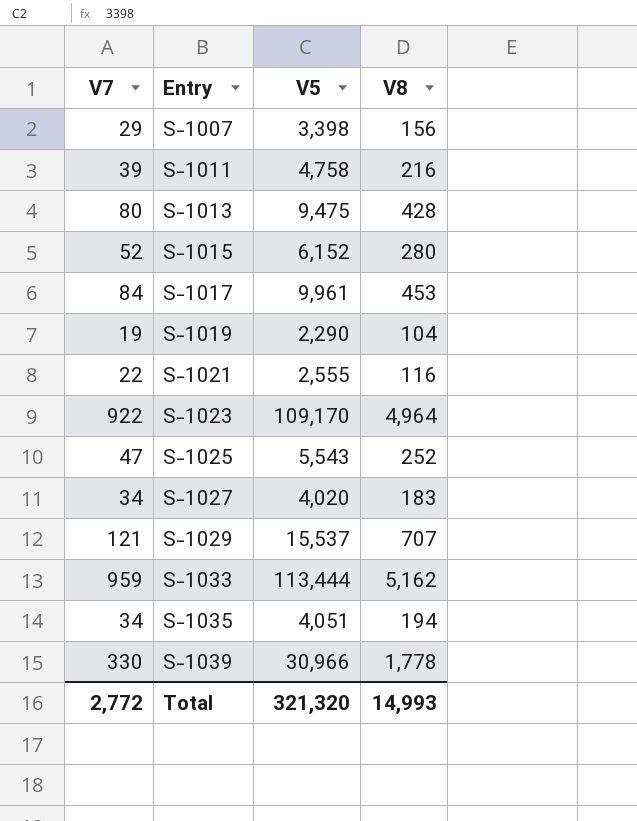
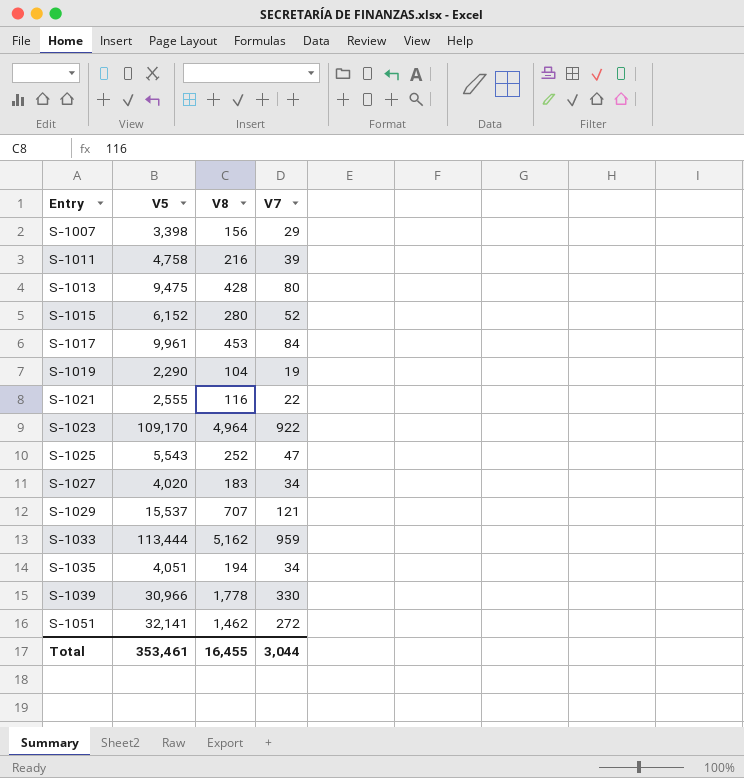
column V7 | position: 1 -> 4
row S-1051: none -> 32,141 | 1,462 | 272
Total | V5: 321,320 -> 353,461
Total | V8: 14,993 -> 16,455
Total | V7: 2,772 -> 3,044

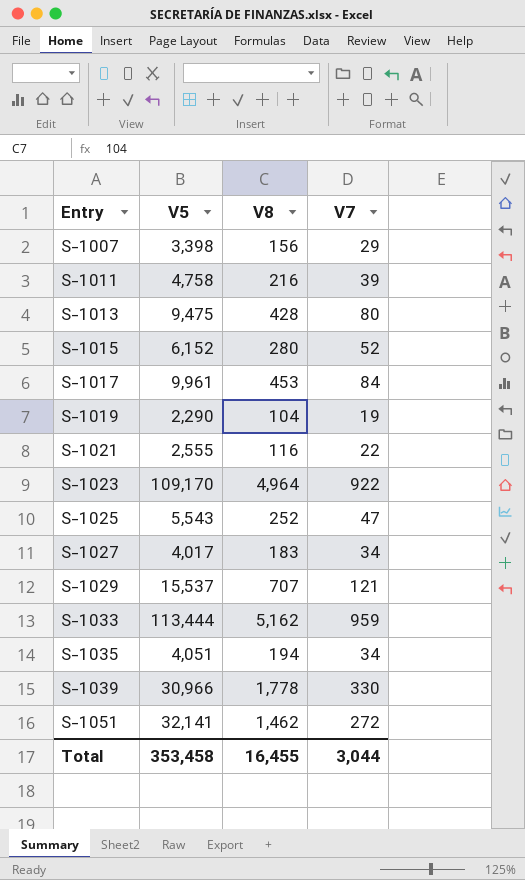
S-1027 | V5: 4,020 -> 4,017
Total | V5: 353,461 -> 353,458

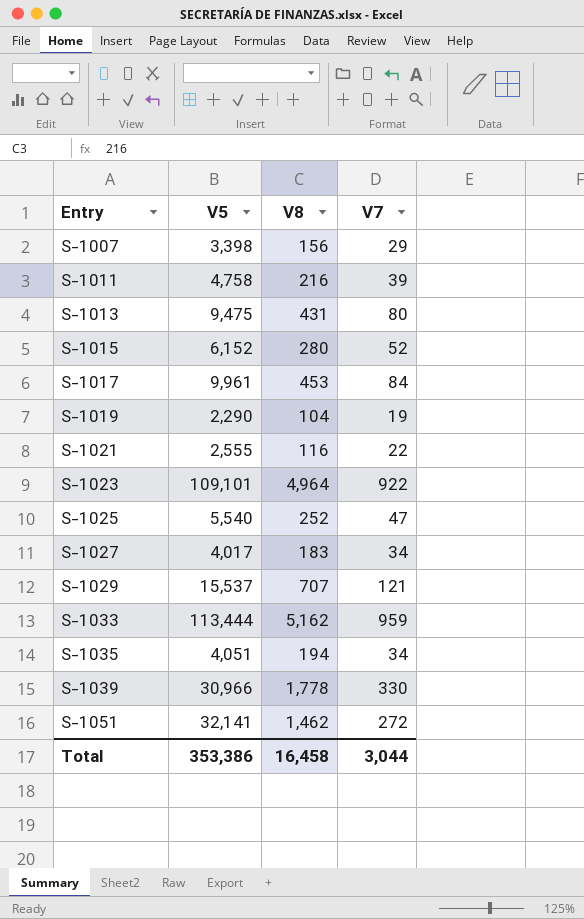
S-1013 | V8: 428 -> 431
S-1023 | V5: 109,170 -> 109,101
S-1025 | V5: 5,543 -> 5,540
Total | V5: 353,458 -> 353,386
Total | V8: 16,455 -> 16,458

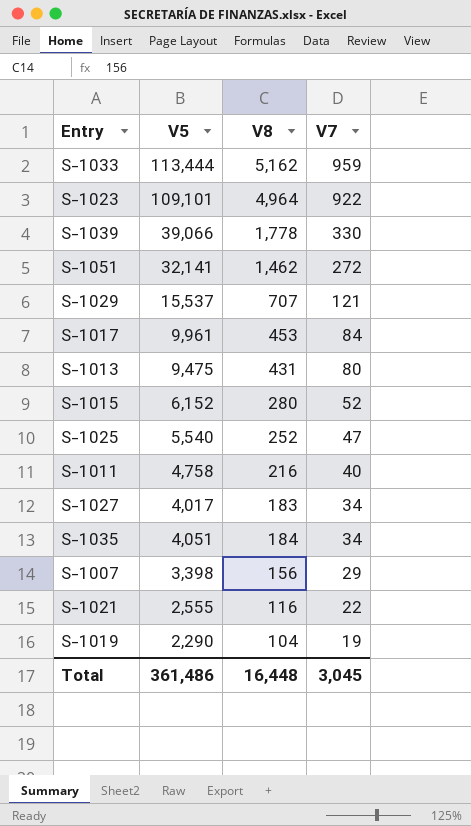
row order: Entry ascending -> V7 descending
S-1039 | V5: 30,966 -> 39,066
S-1011 | V7: 39 -> 40
S-1035 | V8: 194 -> 184
Total | V5: 353,386 -> 361,486
Total | V8: 16,458 -> 16,448
Total | V7: 3,044 -> 3,045

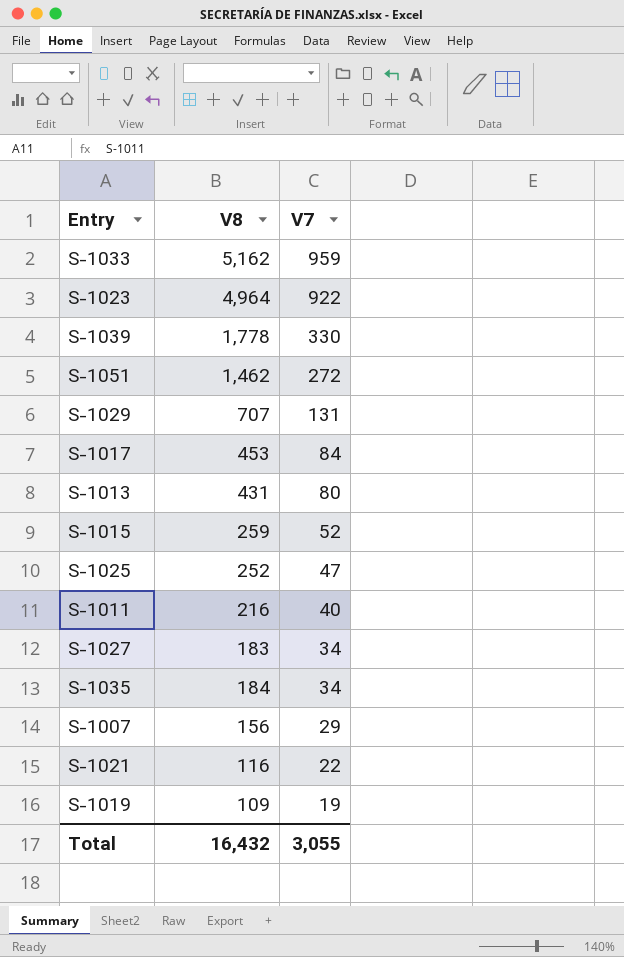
column V5 | position: 2 -> none
S-1029 | V7: 121 -> 131
S-1015 | V8: 280 -> 259
S-1019 | V8: 104 -> 109
Total | V8: 16,448 -> 16,432
Total | V7: 3,045 -> 3,055

